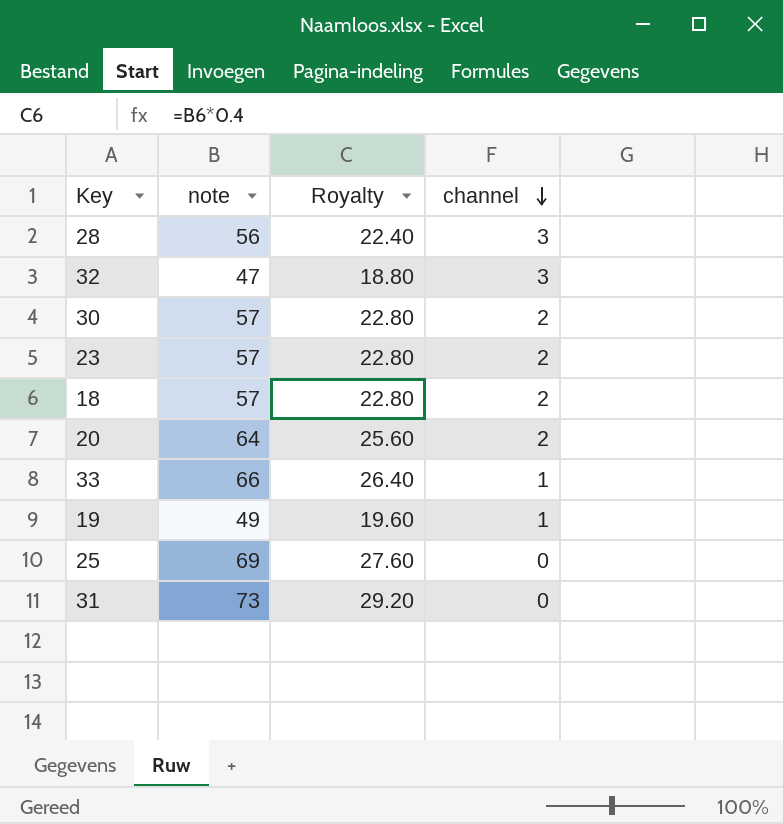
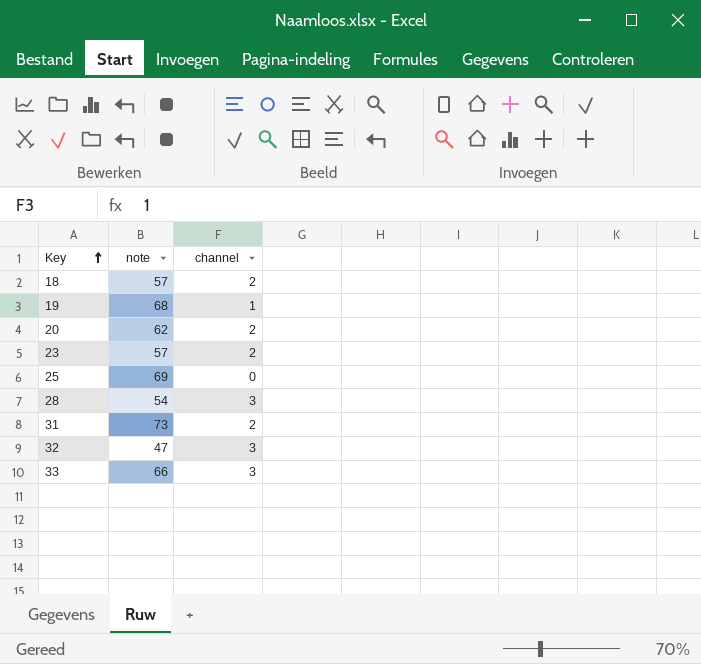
row order: channel descending -> Key ascending
column Royalty | formula: [note] * 0.4 -> none
row 30: 57 | 22.80 | 2 -> none
19 | note: 49 -> 68
20 | note: 64 -> 62
28 | note: 56 -> 54
31 | channel: 0 -> 2
33 | channel: 1 -> 3

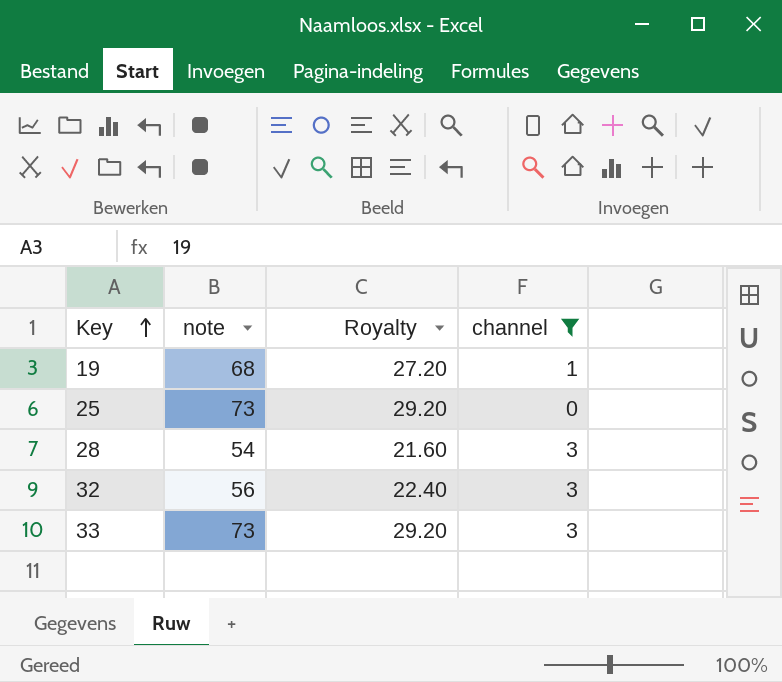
filter: none -> channel != 2
column Royalty | formula: none -> [note] * 0.4
25 | note: 69 -> 73
32 | note: 47 -> 56
33 | note: 66 -> 73

